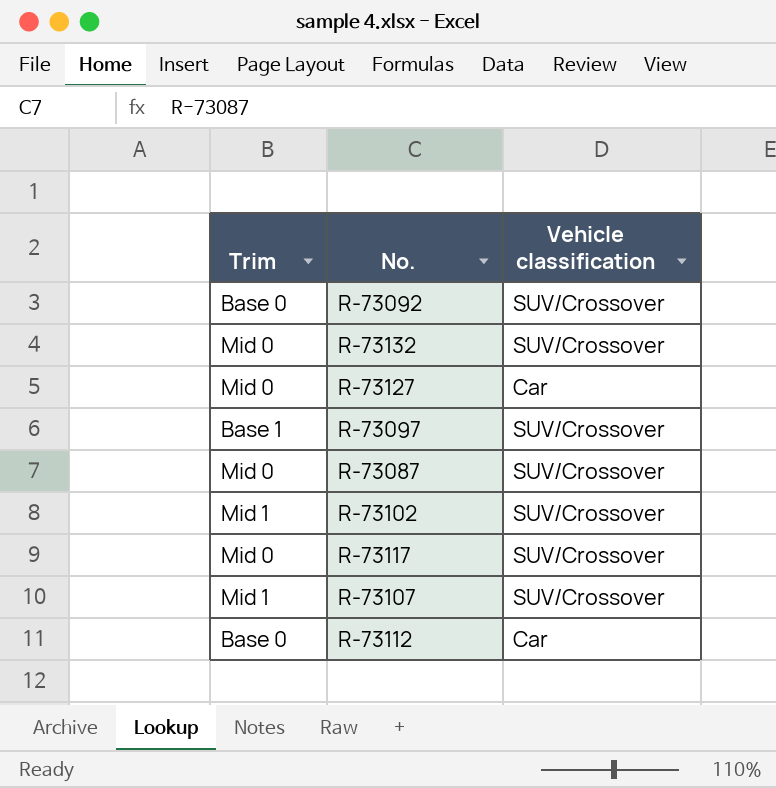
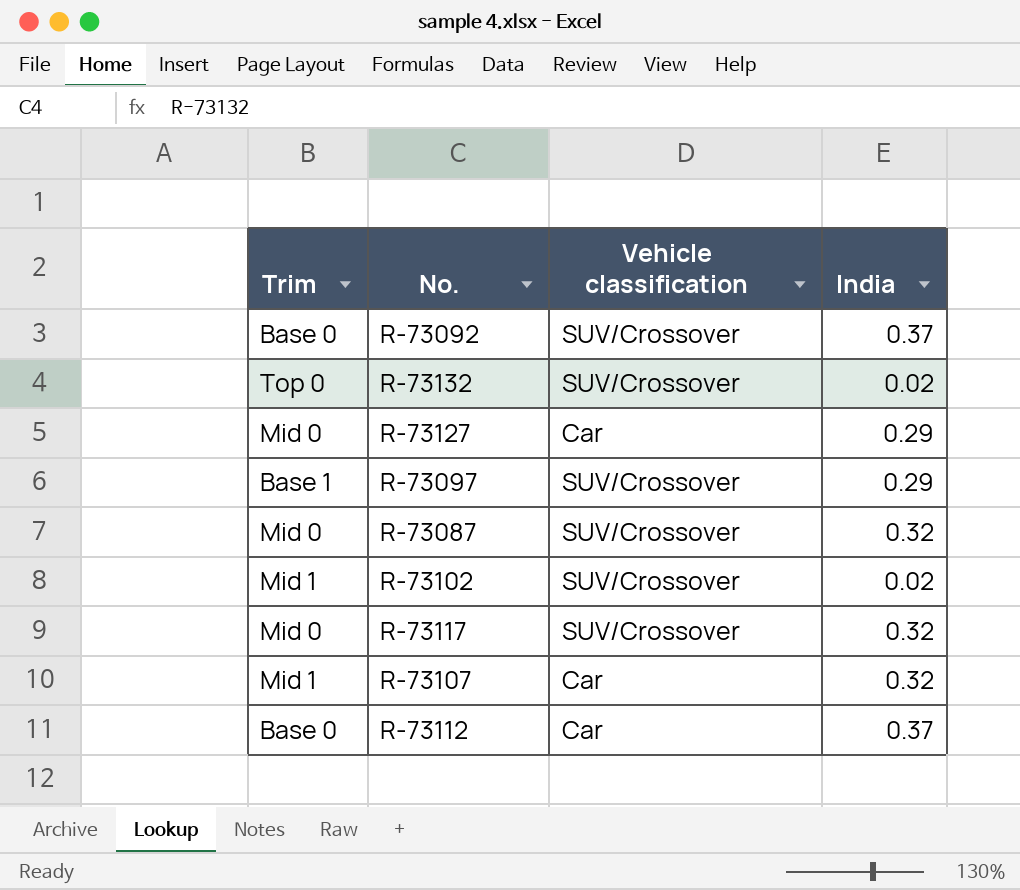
column India | position: none -> 4
R-73132 | Trim: Mid 0 -> Top 0
R-73107 | Vehicle classification: SUV/Crossover -> Car

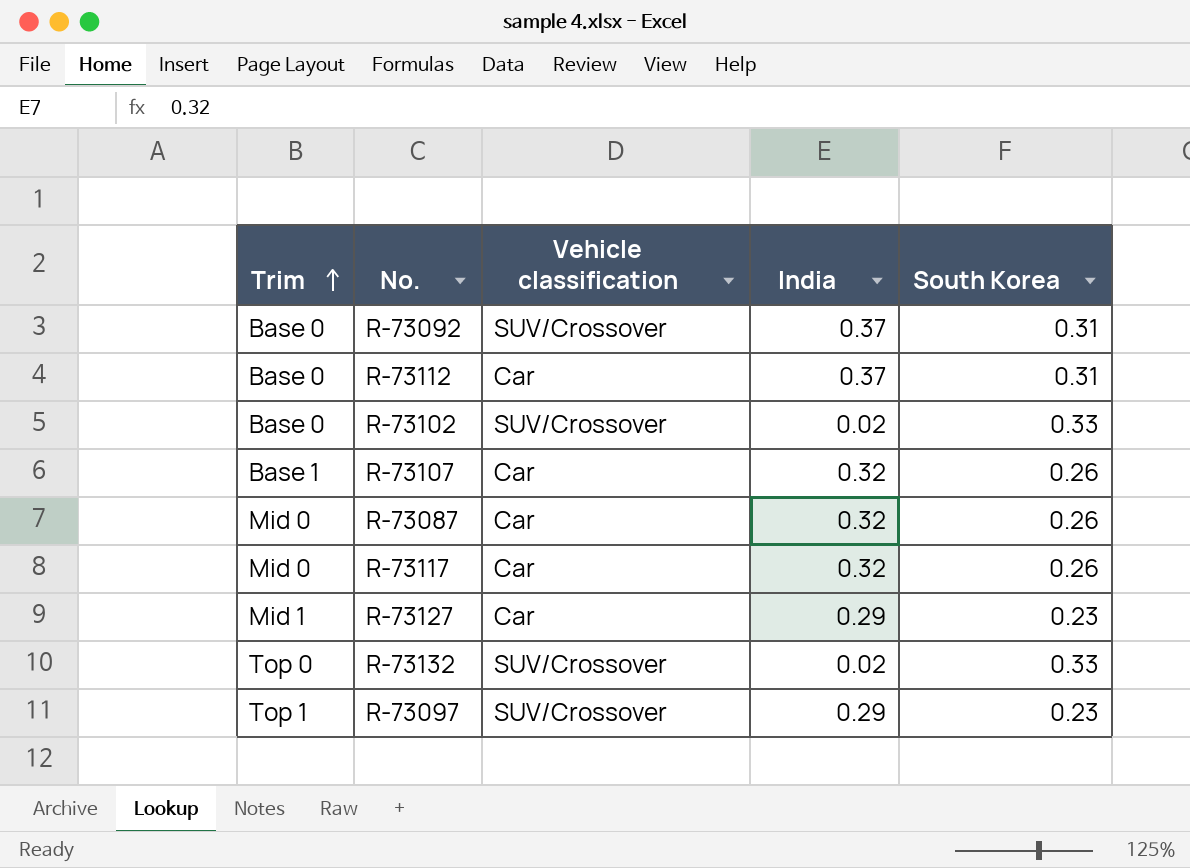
row order: none -> Trim ascending
column South Korea | position: none -> 5
R-73102 | Trim: Mid 1 -> Base 0
R-73107 | Trim: Mid 1 -> Base 1
R-73087 | Vehicle classification: SUV/Crossover -> Car
R-73117 | Vehicle classification: SUV/Crossover -> Car
R-73127 | Trim: Mid 0 -> Mid 1
R-73097 | Trim: Base 1 -> Top 1

